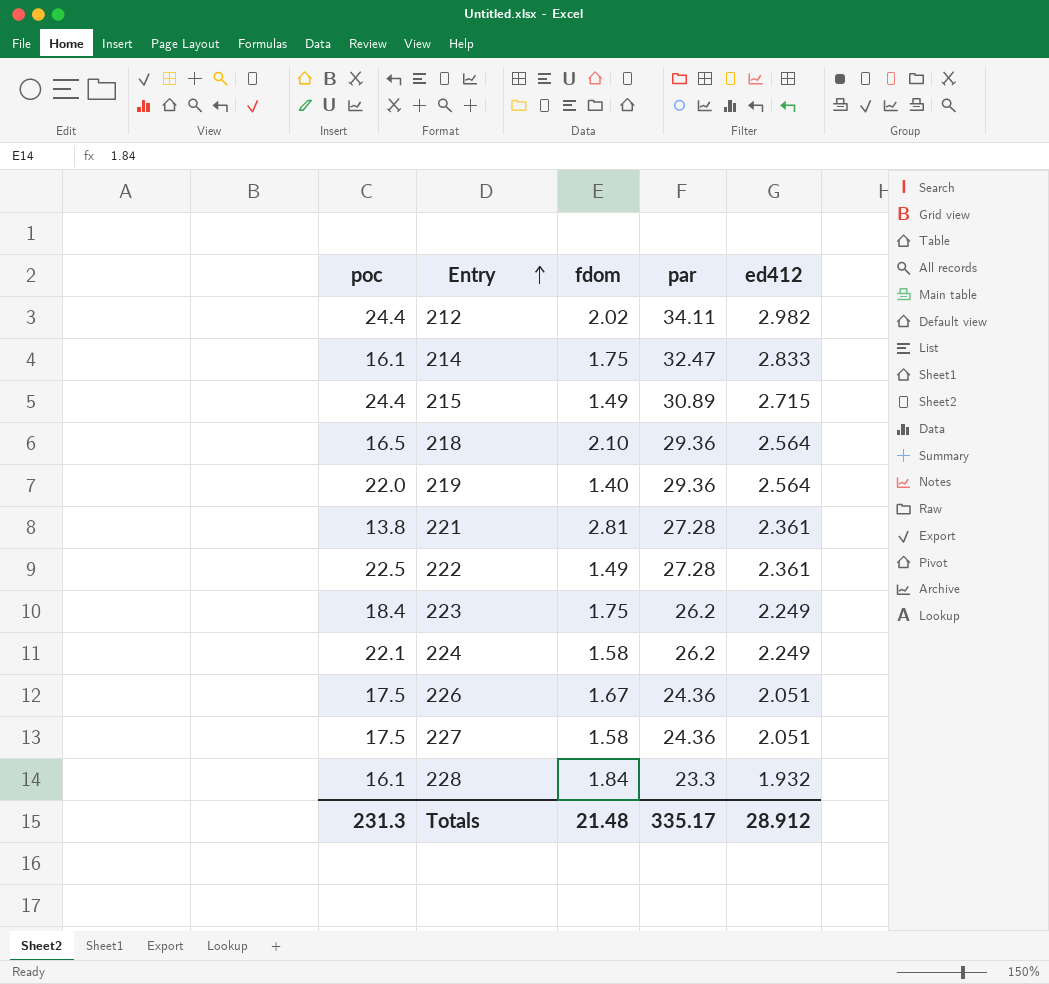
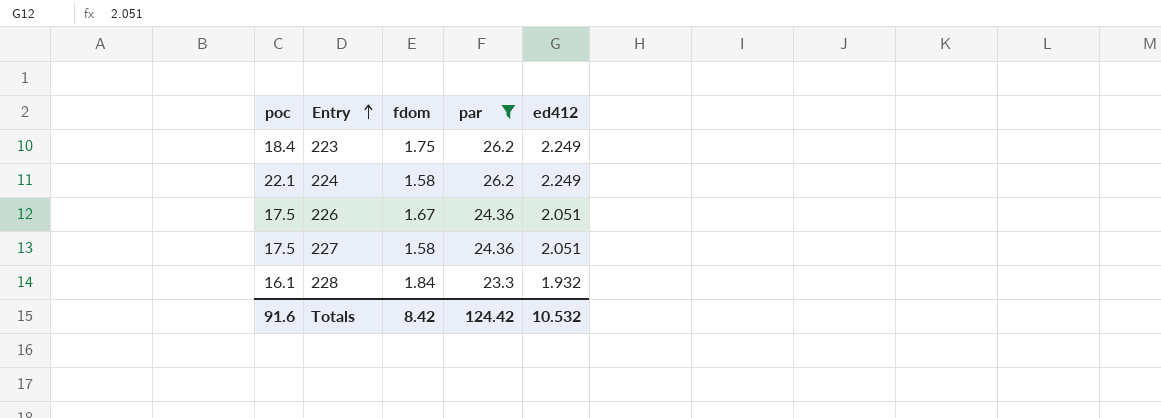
filter: none -> par <= 26.2
Totals | poc: 231.3 -> 91.6
Totals | fdom: 21.48 -> 8.42
Totals | par: 335.17 -> 124.42
Totals | ed412: 28.912 -> 10.532

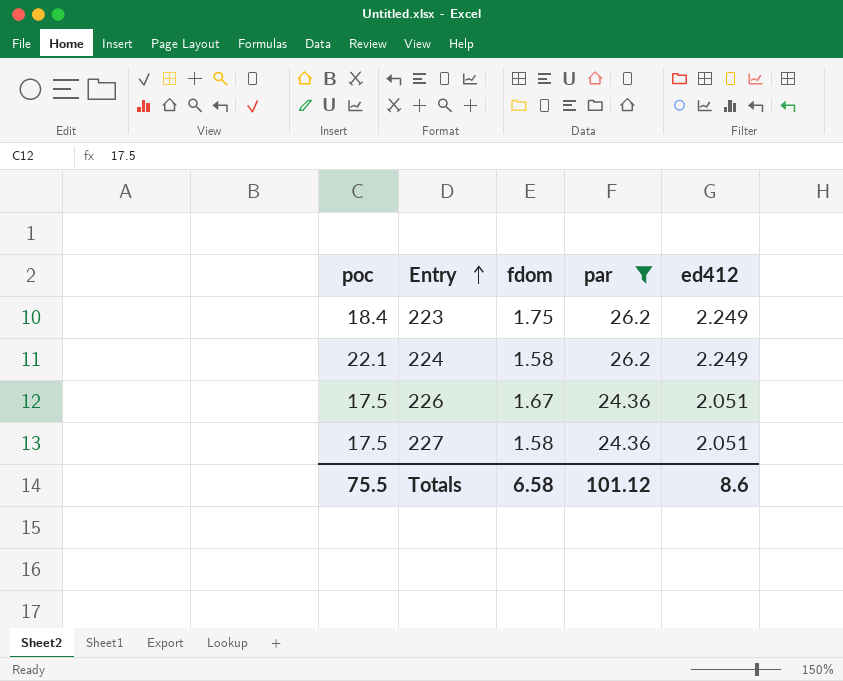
row 228: 16.1 | 1.84 | 23.3 | 1.932 -> none
Totals | poc: 91.6 -> 75.5
Totals | fdom: 8.42 -> 6.58
Totals | par: 124.42 -> 101.12
Totals | ed412: 10.532 -> 8.6

